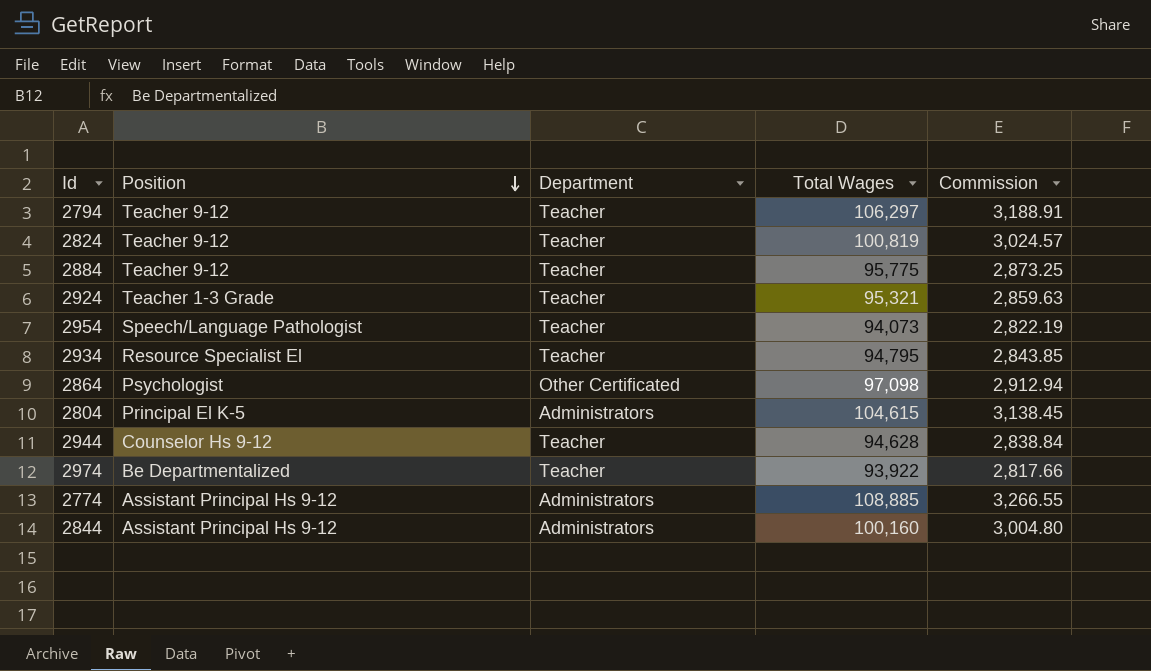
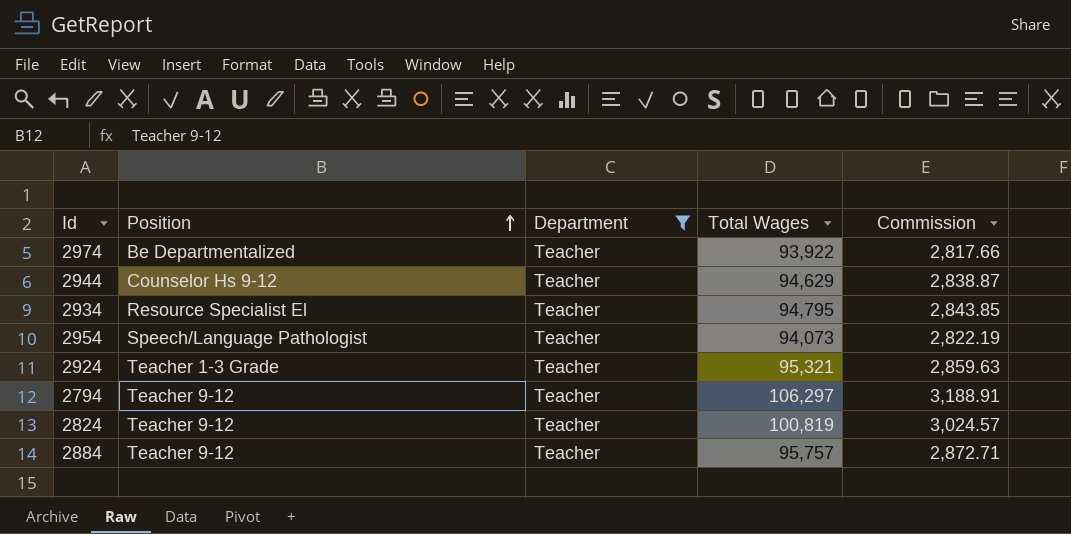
filter: none -> Department = Teacher
row order: Position descending -> Position ascending
2944 | Total Wages: 94,628 -> 94,629
2944 | Commission: 2,838.84 -> 2,838.87
2884 | Total Wages: 95,775 -> 95,757
2884 | Commission: 2,873.25 -> 2,872.71

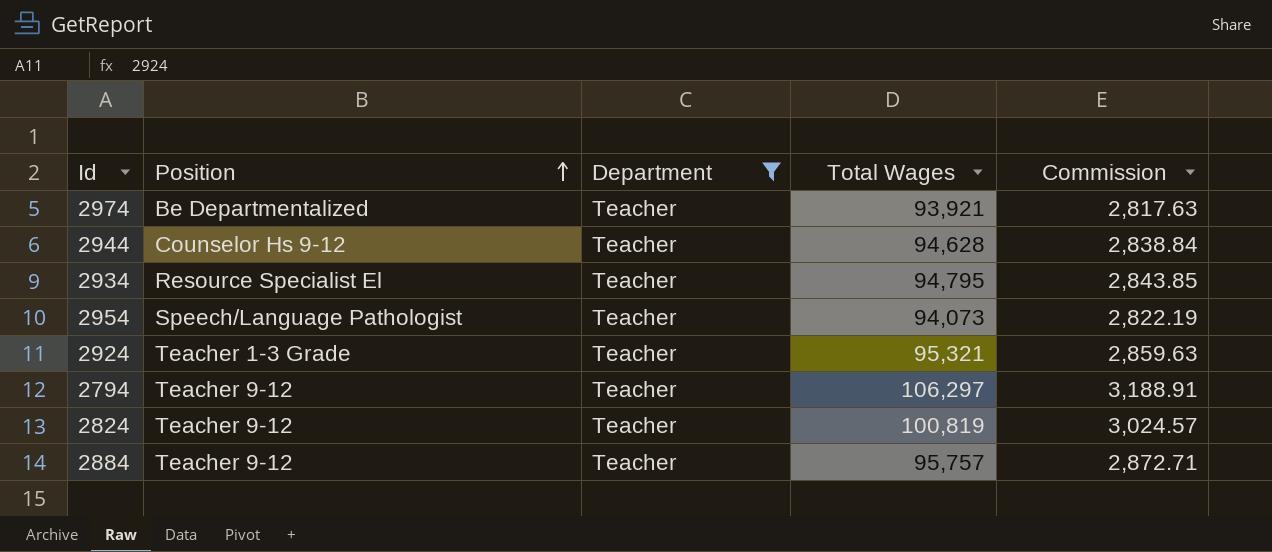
2974 | Total Wages: 93,922 -> 93,921
2974 | Commission: 2,817.66 -> 2,817.63
2944 | Total Wages: 94,629 -> 94,628
2944 | Commission: 2,838.87 -> 2,838.84

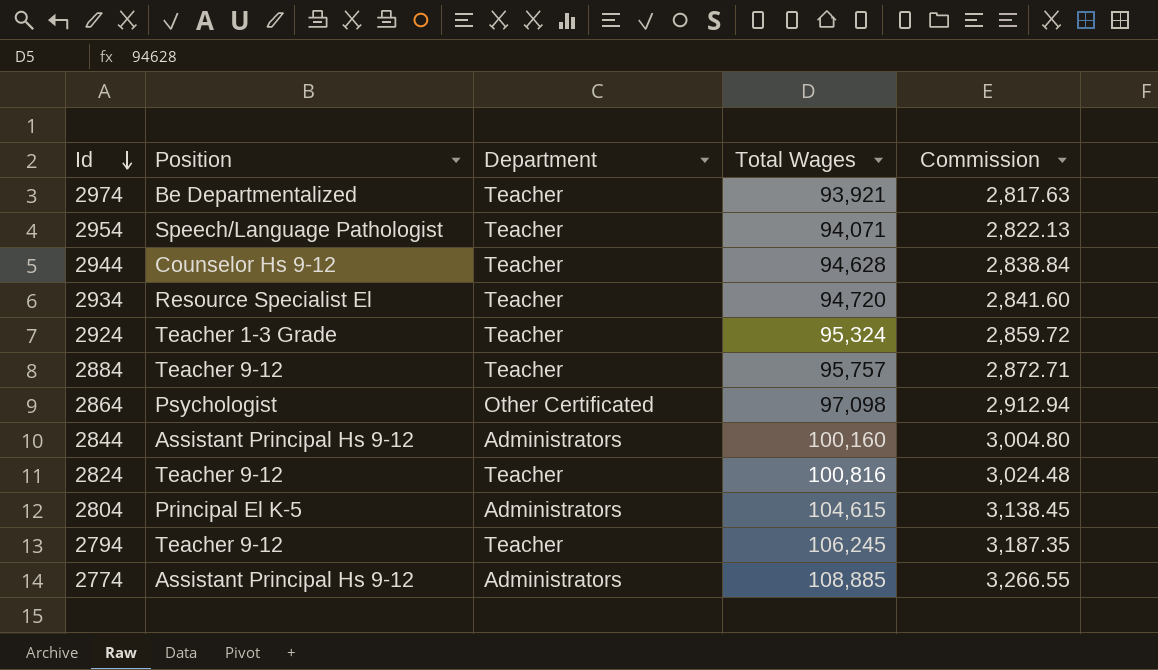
filter: Department = Teacher -> none
row order: Position ascending -> Id descending
2954 | Total Wages: 94,073 -> 94,071
2954 | Commission: 2,822.19 -> 2,822.13
2934 | Total Wages: 94,795 -> 94,720
2934 | Commission: 2,843.85 -> 2,841.60
2924 | Total Wages: 95,321 -> 95,324
2924 | Commission: 2,859.63 -> 2,859.72
2824 | Total Wages: 100,819 -> 100,816
2824 | Commission: 3,024.57 -> 3,024.48
2794 | Total Wages: 106,297 -> 106,245
2794 | Commission: 3,188.91 -> 3,187.35

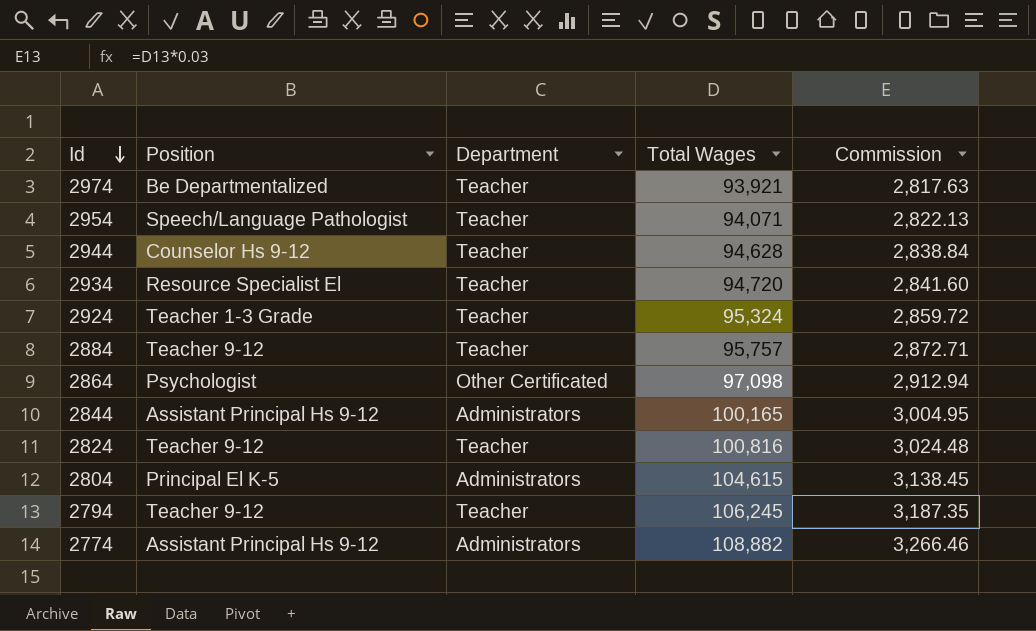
2844 | Total Wages: 100,160 -> 100,165
2844 | Commission: 3,004.80 -> 3,004.95
2774 | Total Wages: 108,885 -> 108,882
2774 | Commission: 3,266.55 -> 3,266.46

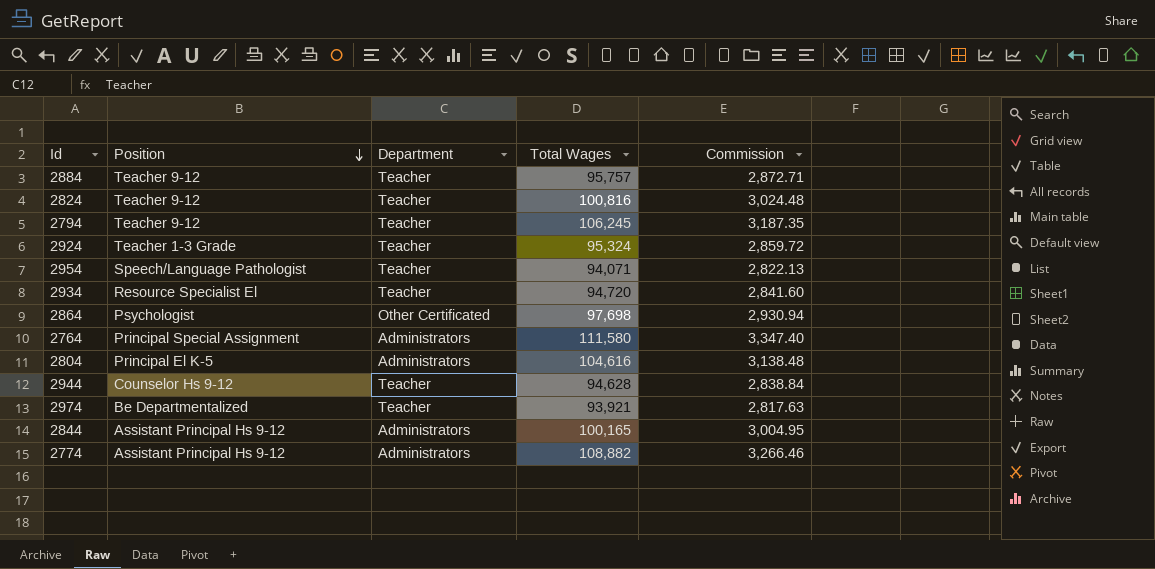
row order: Id descending -> Position descending
2864 | Total Wages: 97,098 -> 97,698
2864 | Commission: 2,912.94 -> 2,930.94
row 2764: none -> Principal Special Assignment | Administrators | 111,580 | 3,347.40
2804 | Total Wages: 104,615 -> 104,616
2804 | Commission: 3,138.45 -> 3,138.48

